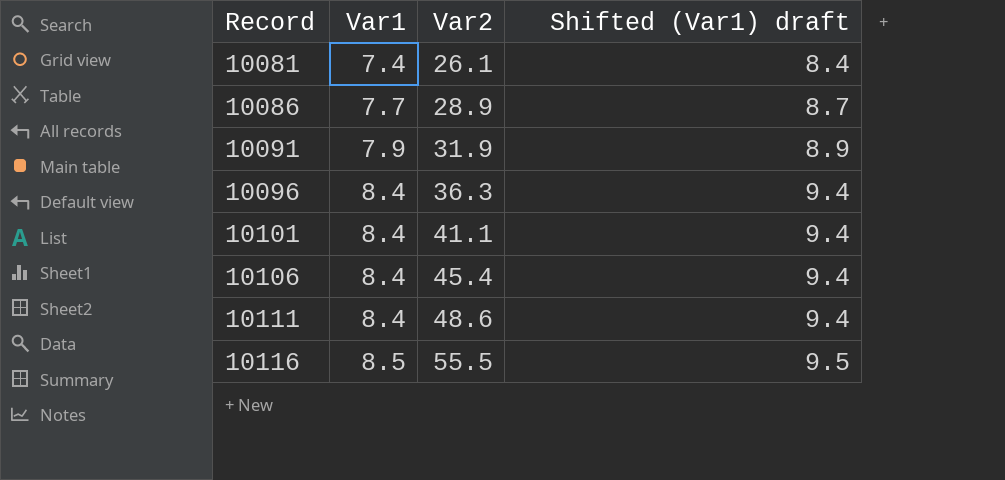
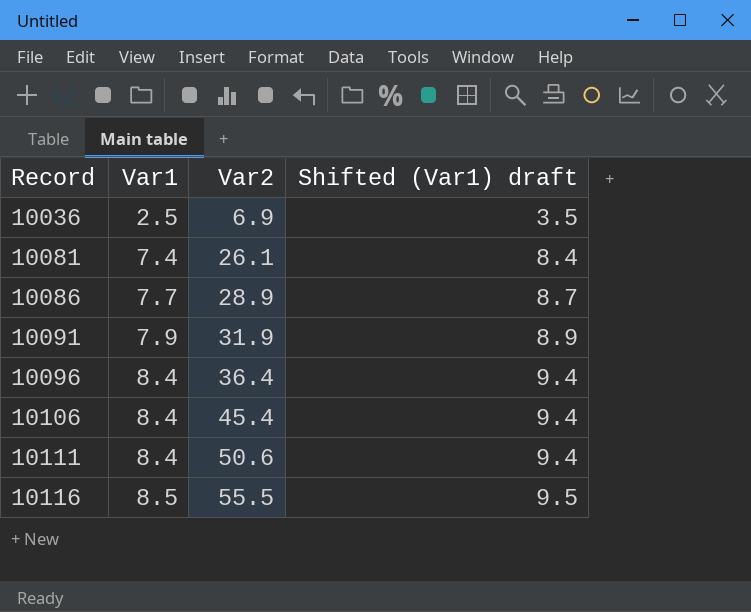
row 10101: 8.4 | 41.1 | 9.4 -> none
row 10036: none -> 2.5 | 6.9 | 3.5
10096 | Var2: 36.3 -> 36.4
10111 | Var2: 48.6 -> 50.6

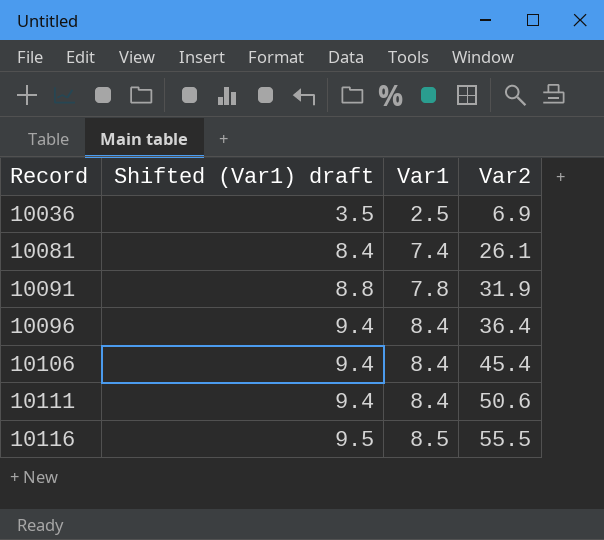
column Shifted (Var1) draft | position: 4 -> 2
row 10086: 7.7 | 28.9 | 8.7 -> none
10091 | Shifted (Var1) draft: 8.9 -> 8.8
10091 | Var1: 7.9 -> 7.8

